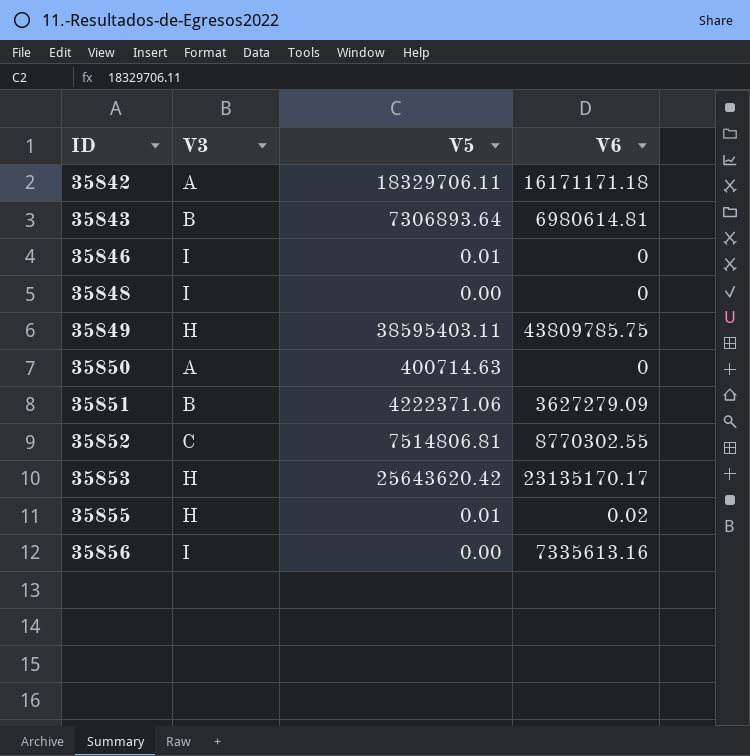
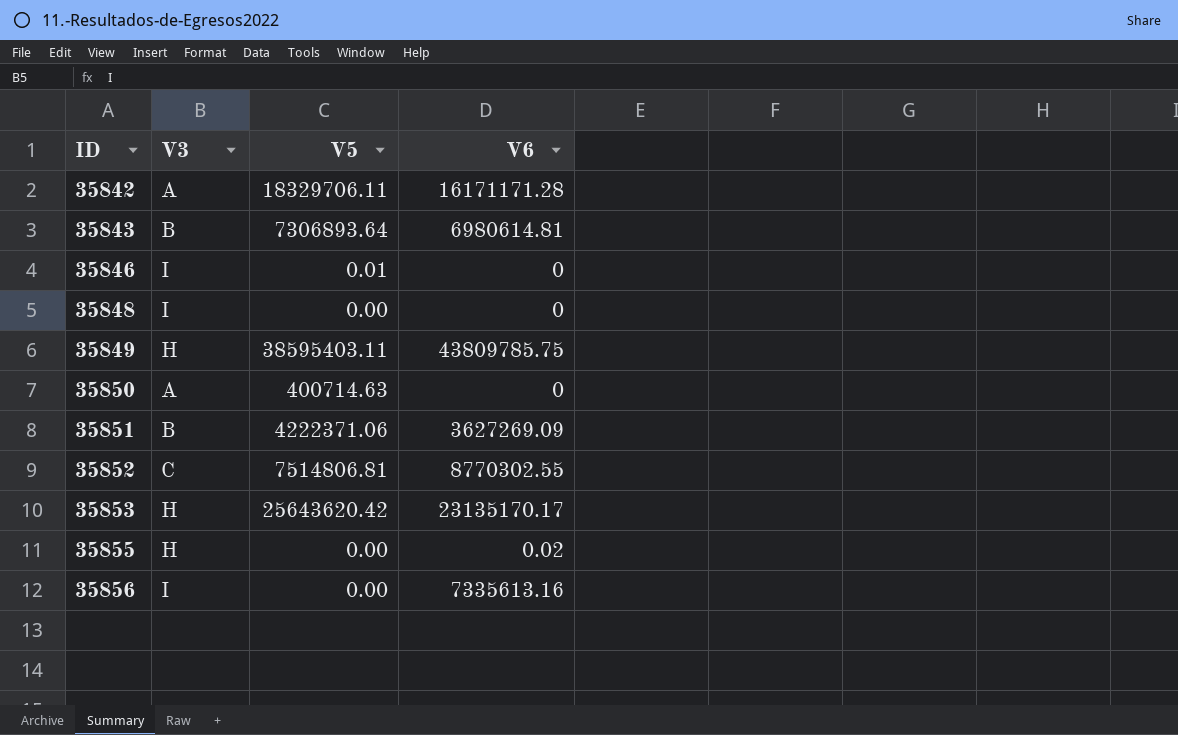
35842 | V6: 16171171.18 -> 16171171.28
35851 | V6: 3627279.09 -> 3627269.09
35855 | V5: 0.01 -> 0.00

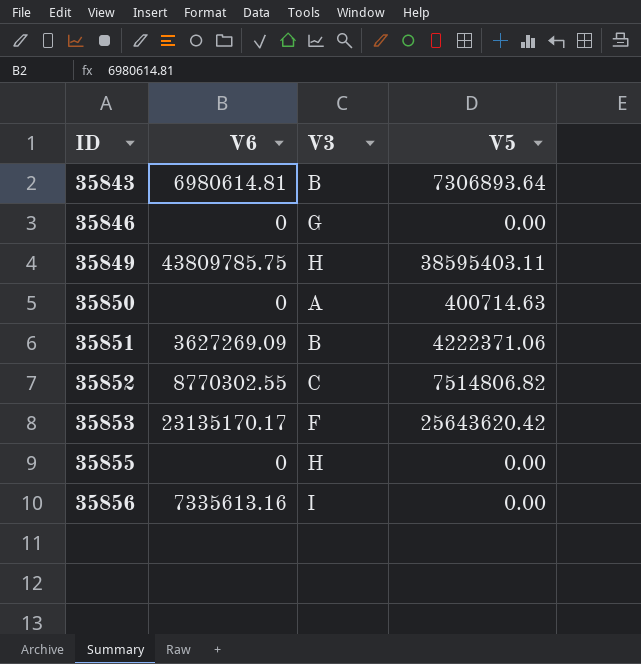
column V6 | position: 4 -> 2
row 35842: A | 18329706.11 | 16171171.28 -> none
row 35848: I | 0.00 | 0 -> none
35846 | V3: I -> G
35846 | V5: 0.01 -> 0.00
35852 | V5: 7514806.81 -> 7514806.82
35853 | V3: H -> F
35855 | V6: 0.02 -> 0

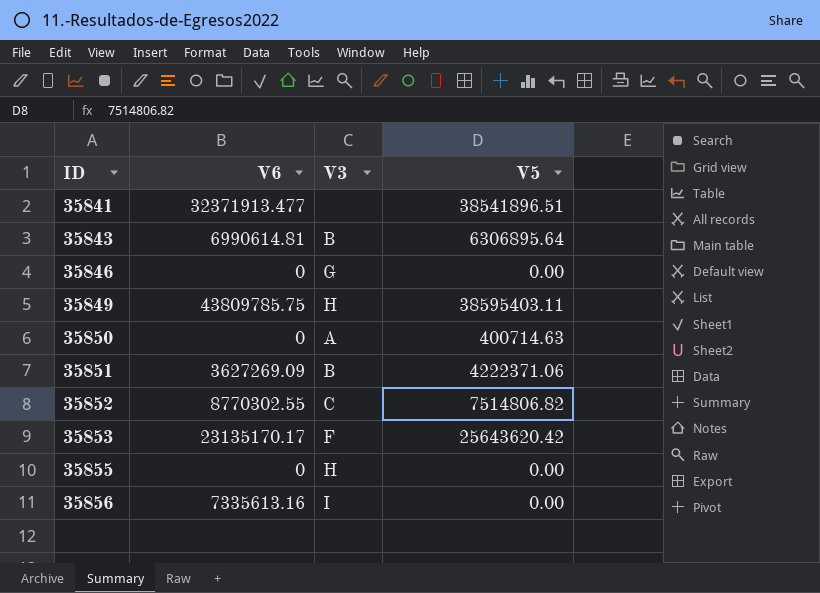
row 35841: none -> 32371913.477 | none | 38541896.51
35843 | V6: 6980614.81 -> 6990614.81
35843 | V5: 7306893.64 -> 6306895.64

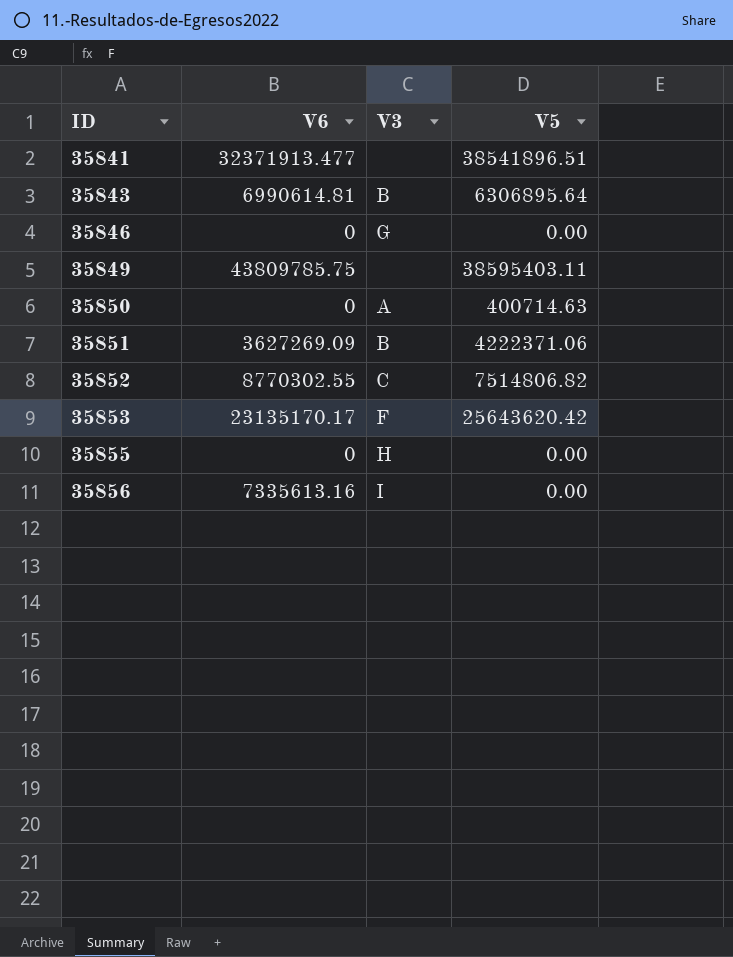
35849 | V3: H -> none

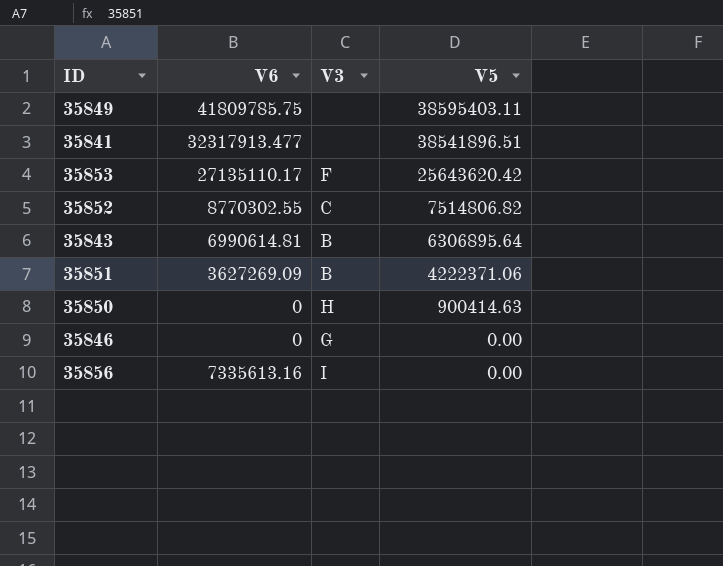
row order: ID ascending -> V5 descending
row 35855: 0 | H | 0.00 -> none
35849 | V6: 43809785.75 -> 41809785.75
35841 | V6: 32371913.477 -> 32317913.477
35853 | V6: 23135170.17 -> 27135110.17
35850 | V3: A -> H
35850 | V5: 400714.63 -> 900414.63

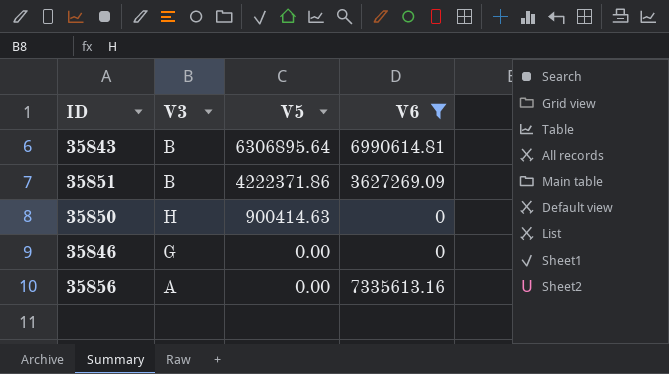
filter: none -> V6 <= 7335613.16
column V6 | position: 2 -> 4
35851 | V5: 4222371.06 -> 4222371.86
35856 | V3: I -> A

